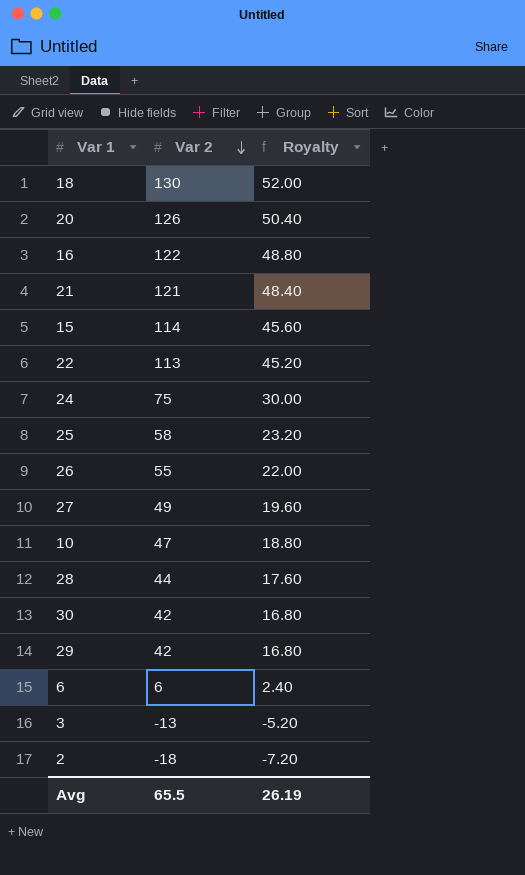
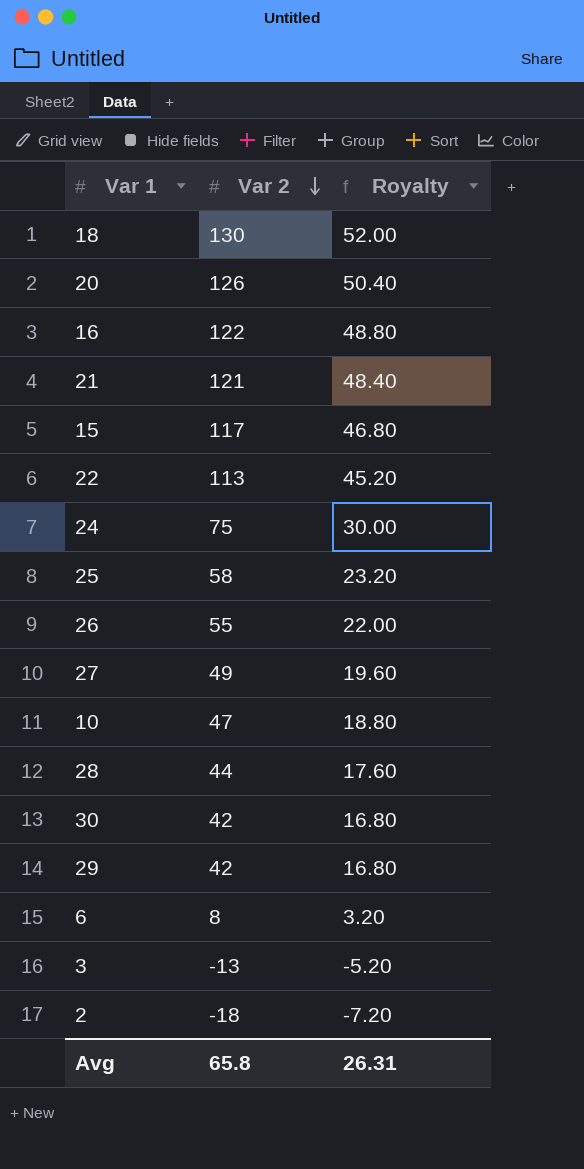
15 | Var 2: 114 -> 117
15 | Royalty: 45.60 -> 46.80
6 | Var 2: 6 -> 8
6 | Royalty: 2.40 -> 3.20
Avg | Var 2: 65.5 -> 65.8
Avg | Royalty: 26.19 -> 26.31

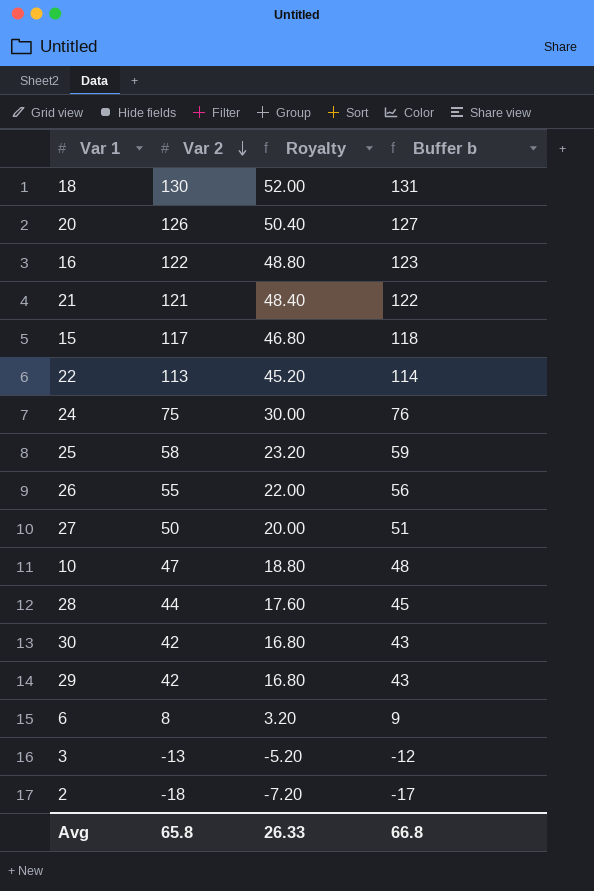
column Buffer b | formula: none -> [Var 2] + 1
27 | Var 2: 49 -> 50
27 | Royalty: 19.60 -> 20.00
Avg | Royalty: 26.31 -> 26.33

